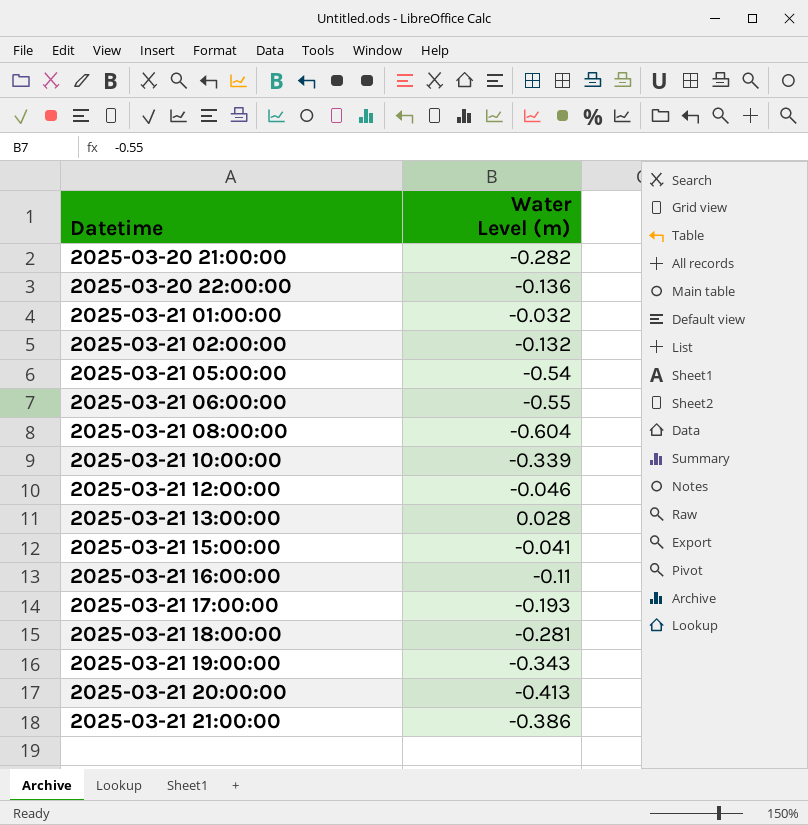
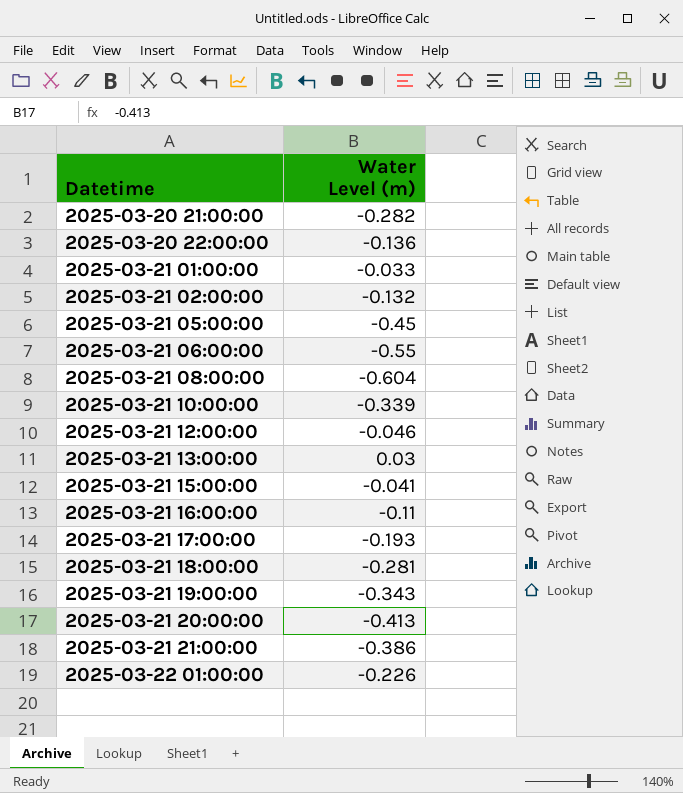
2025-03-21 01:00:00 | Water Level (m): -0.032 -> -0.033
2025-03-21 05:00:00 | Water Level (m): -0.54 -> -0.45
2025-03-21 13:00:00 | Water Level (m): 0.028 -> 0.03
row 2025-03-22 01:00:00: none -> -0.226

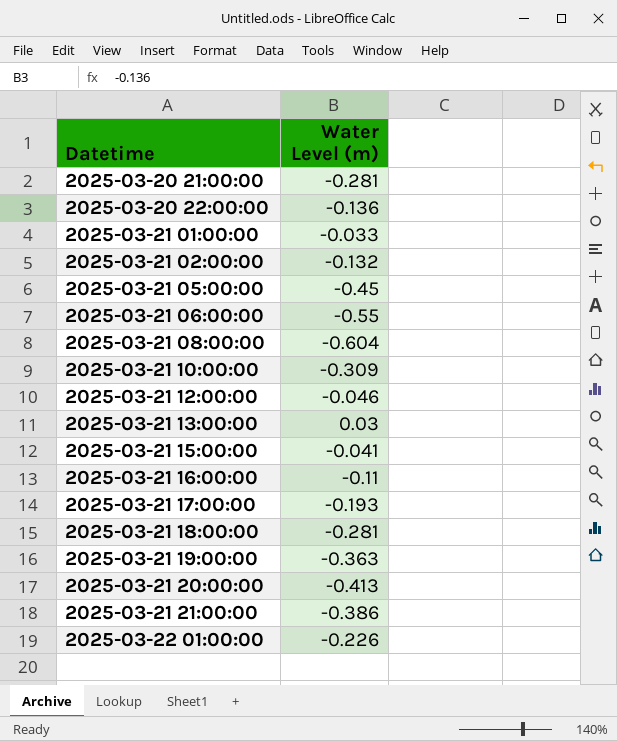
2025-03-20 21:00:00 | Water Level (m): -0.282 -> -0.281
2025-03-21 10:00:00 | Water Level (m): -0.339 -> -0.309
2025-03-21 19:00:00 | Water Level (m): -0.343 -> -0.363

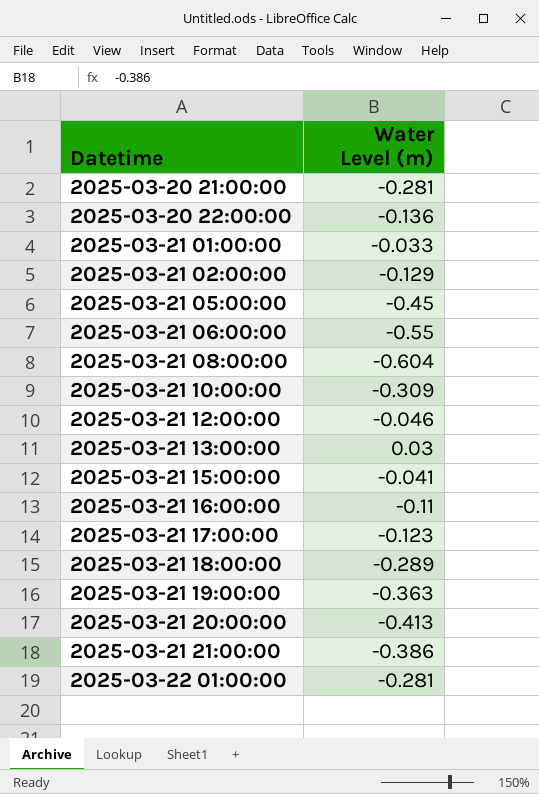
2025-03-21 02:00:00 | Water Level (m): -0.132 -> -0.129
2025-03-21 17:00:00 | Water Level (m): -0.193 -> -0.123
2025-03-21 18:00:00 | Water Level (m): -0.281 -> -0.289
2025-03-22 01:00:00 | Water Level (m): -0.226 -> -0.281

